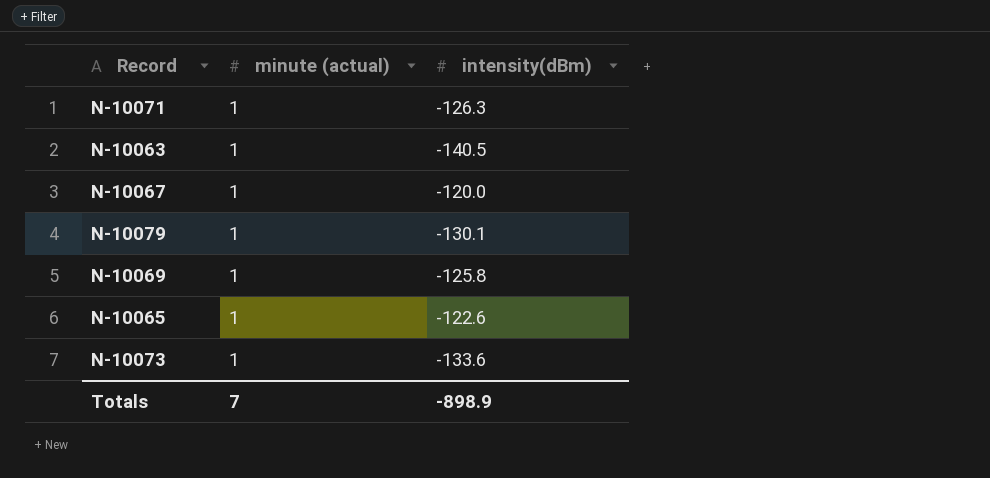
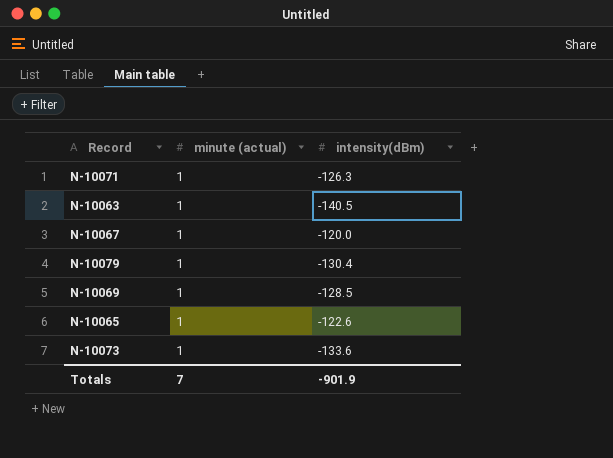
N-10079 | intensity(dBm): -130.1 -> -130.4
N-10069 | intensity(dBm): -125.8 -> -128.5
Totals | intensity(dBm): -898.9 -> -901.9

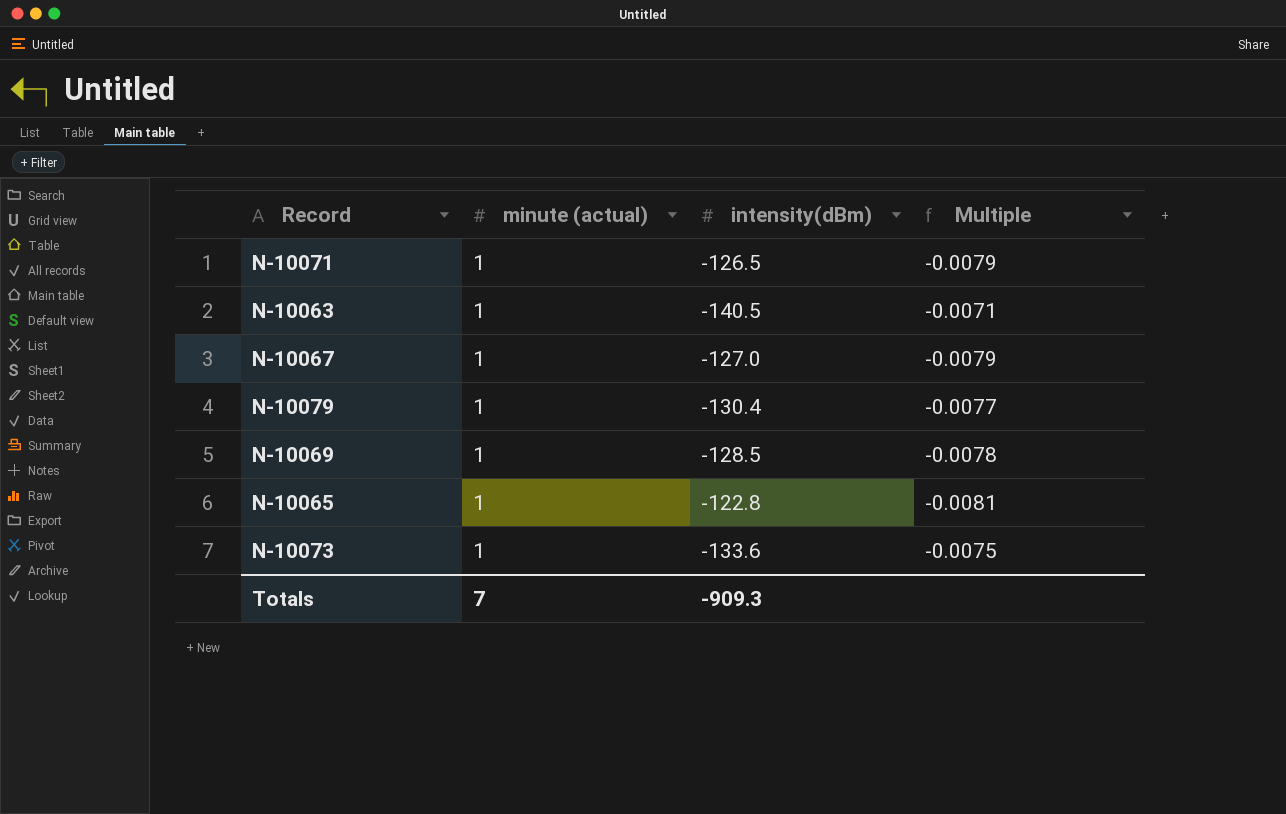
column Multiple | formula: none -> [minute (actual)] / [intensity(dBm)]
N-10071 | intensity(dBm): -126.3 -> -126.5
N-10067 | intensity(dBm): -120.0 -> -127.0
N-10065 | intensity(dBm): -122.6 -> -122.8
Totals | intensity(dBm): -901.9 -> -909.3

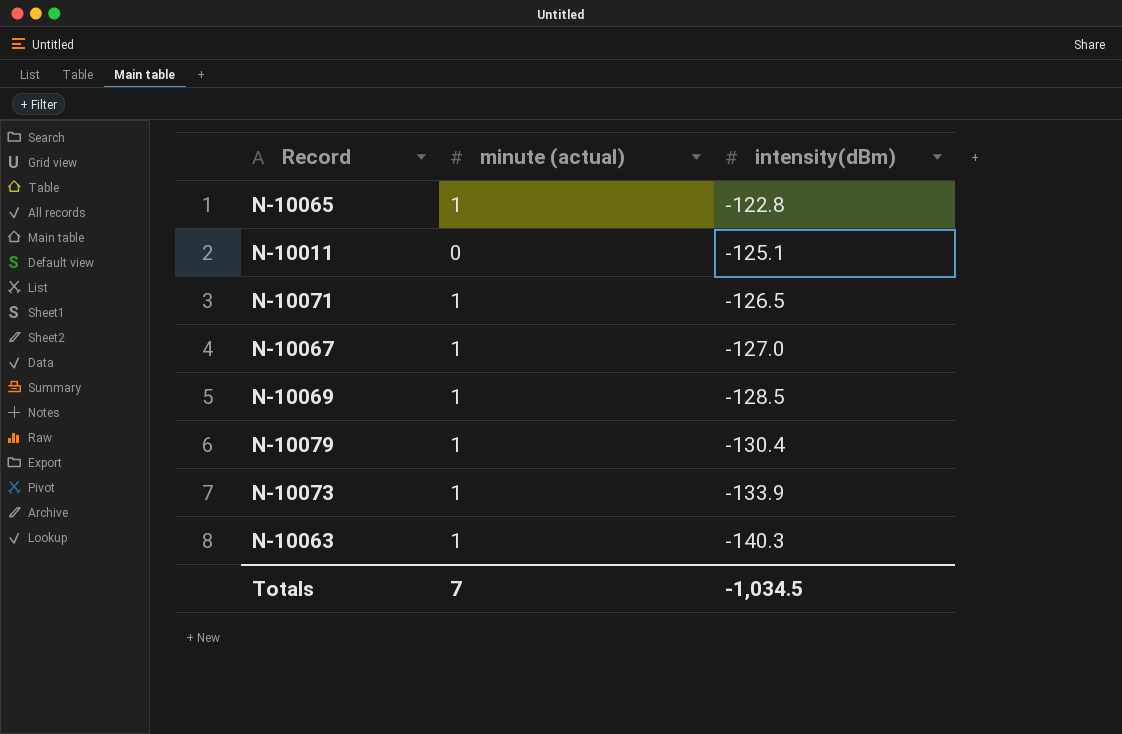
row order: none -> intensity(dBm) descending
column Multiple | formula: [minute (actual)] / [intensity(dBm)] -> none
row N-10011: none -> 0 | -125.1
N-10073 | intensity(dBm): -133.6 -> -133.9
N-10063 | intensity(dBm): -140.5 -> -140.3
Totals | intensity(dBm): -909.3 -> -1,034.5

